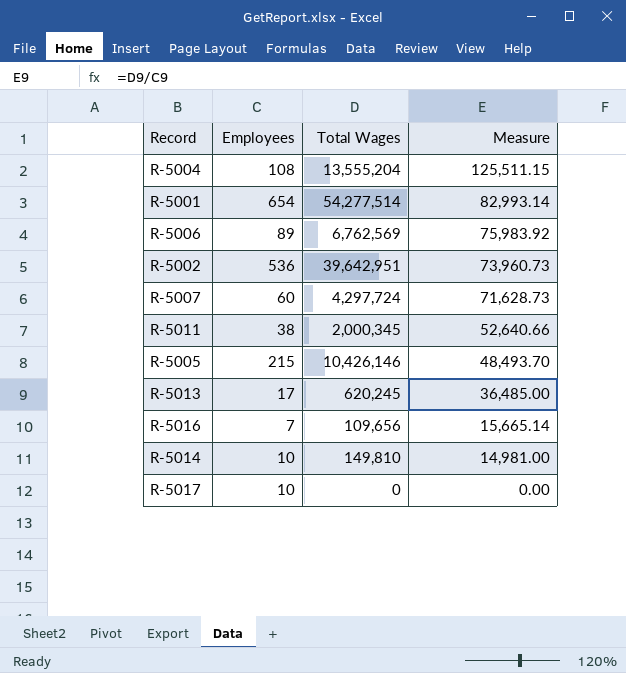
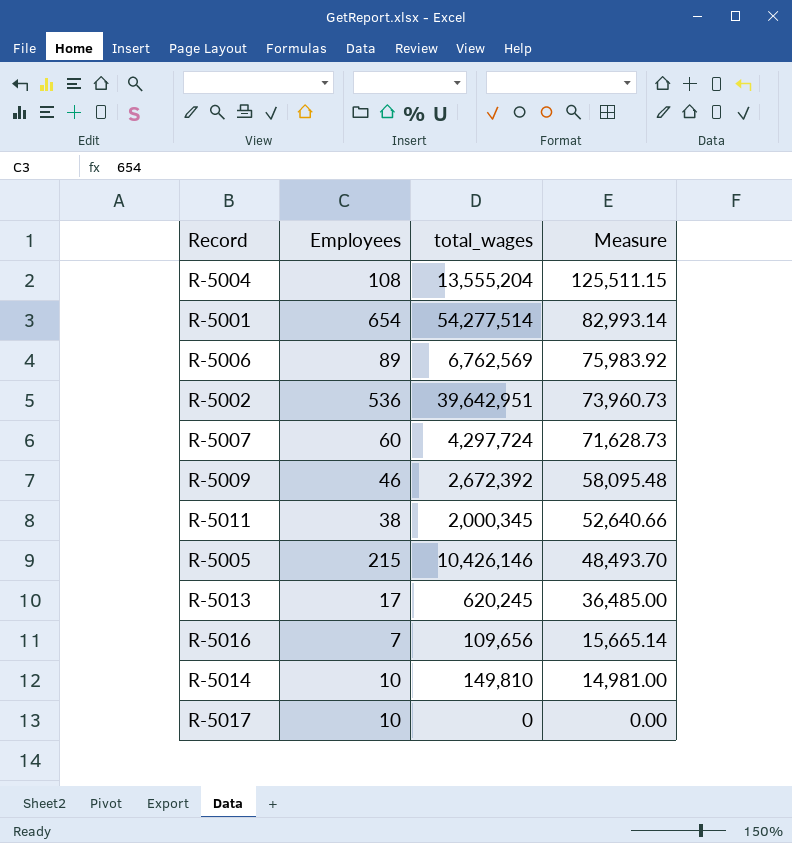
column name: Total Wages -> total_wages
row R-5009: none -> 46 | 2,672,392 | 58,095.48

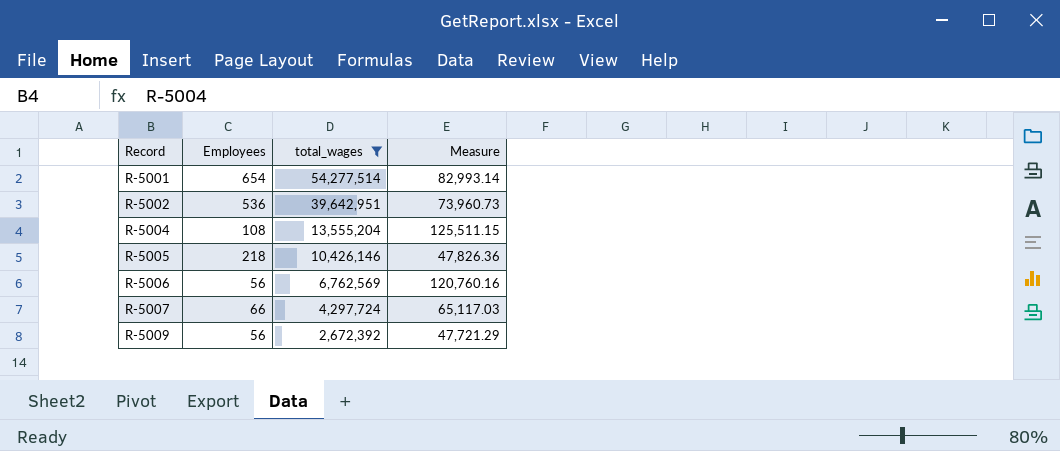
filter: none -> total_wages >= 2,672,392
row order: Measure descending -> Record ascending
R-5005 | Employees: 215 -> 218
R-5005 | Measure: 48,493.70 -> 47,826.36
R-5006 | Employees: 89 -> 56
R-5006 | Measure: 75,983.92 -> 120,760.16
R-5007 | Employees: 60 -> 66
R-5007 | Measure: 71,628.73 -> 65,117.03
R-5009 | Employees: 46 -> 56
R-5009 | Measure: 58,095.48 -> 47,721.29

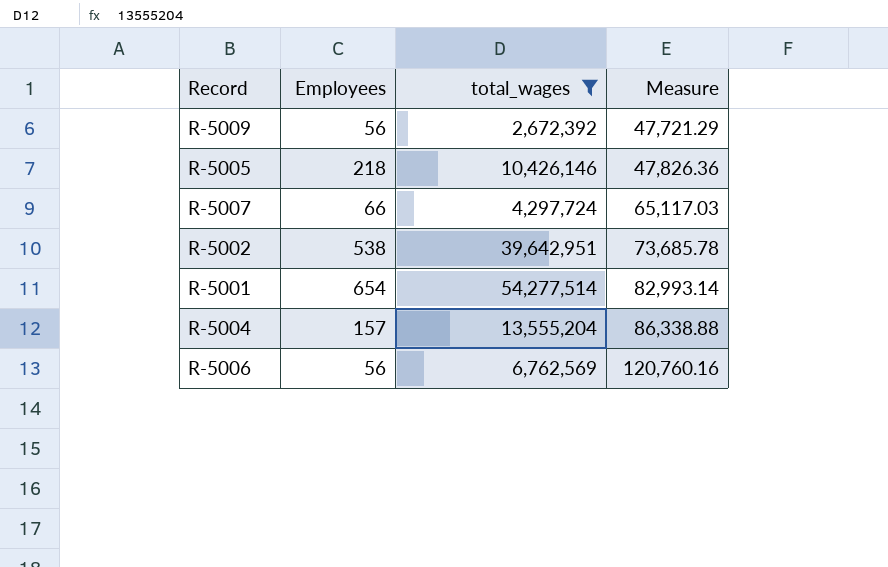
row order: Record ascending -> Measure ascending
R-5002 | Employees: 536 -> 538
R-5002 | Measure: 73,960.73 -> 73,685.78
R-5004 | Employees: 108 -> 157
R-5004 | Measure: 125,511.15 -> 86,338.88

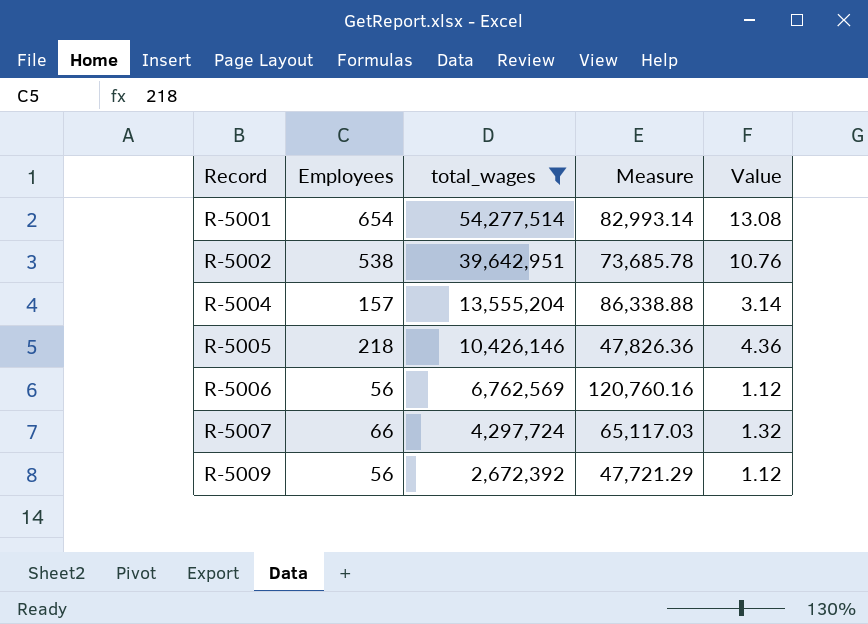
row order: Measure ascending -> Record ascending
column Value | formula: none -> [Employees] * 0.02

